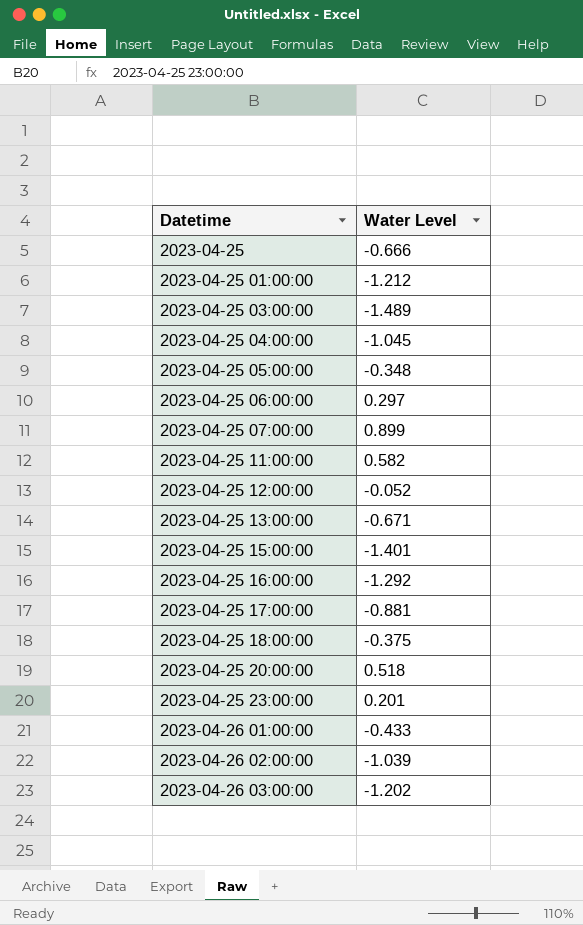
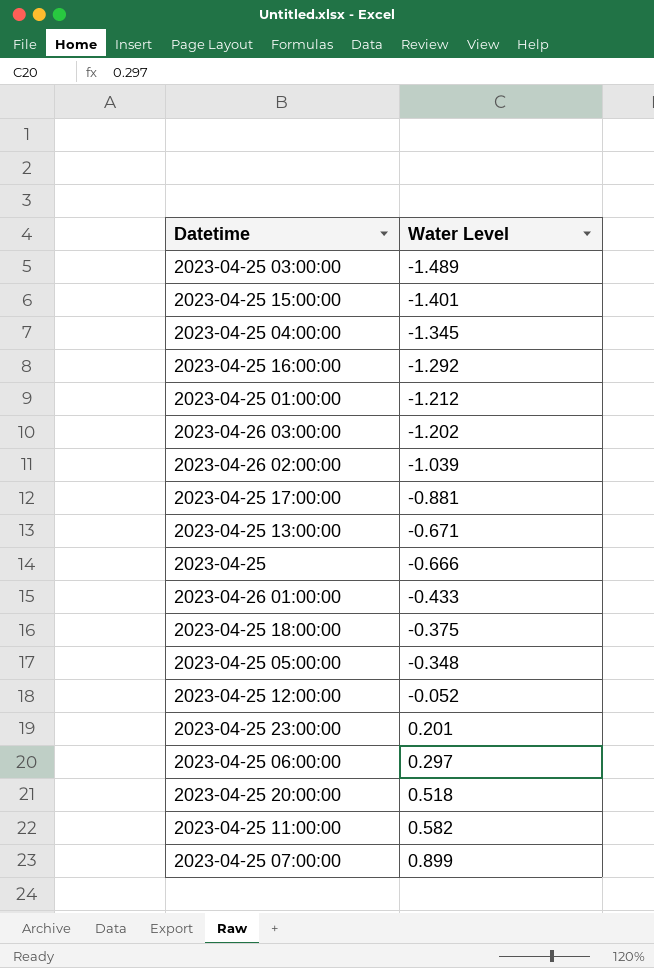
row order: Datetime ascending -> Water Level ascending
2023-04-25 04:00:00 | Water Level: -1.045 -> -1.345

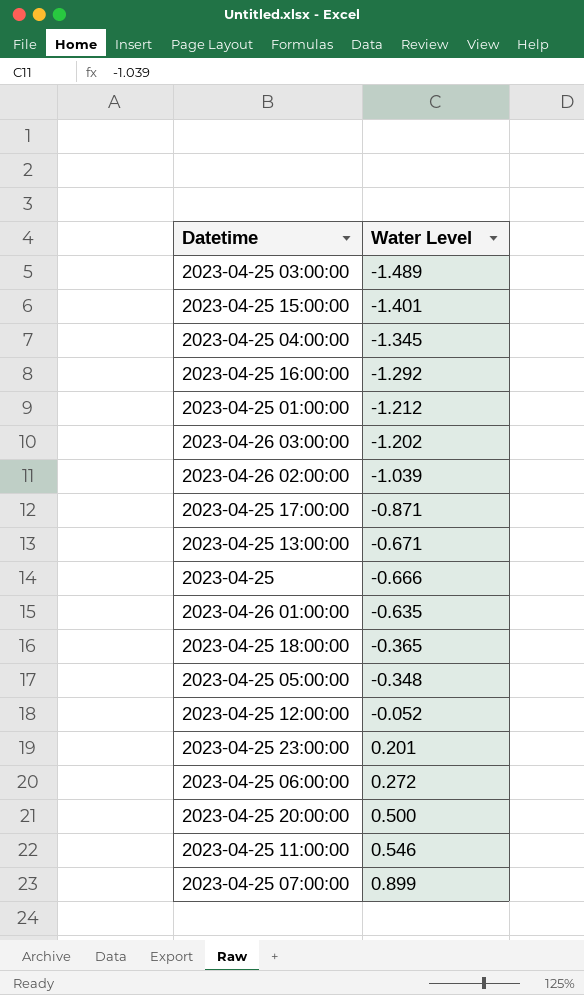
2023-04-25 17:00:00 | Water Level: -0.881 -> -0.871
2023-04-26 01:00:00 | Water Level: -0.433 -> -0.635
2023-04-25 18:00:00 | Water Level: -0.375 -> -0.365
2023-04-25 06:00:00 | Water Level: 0.297 -> 0.272
2023-04-25 20:00:00 | Water Level: 0.518 -> 0.500
2023-04-25 11:00:00 | Water Level: 0.582 -> 0.546

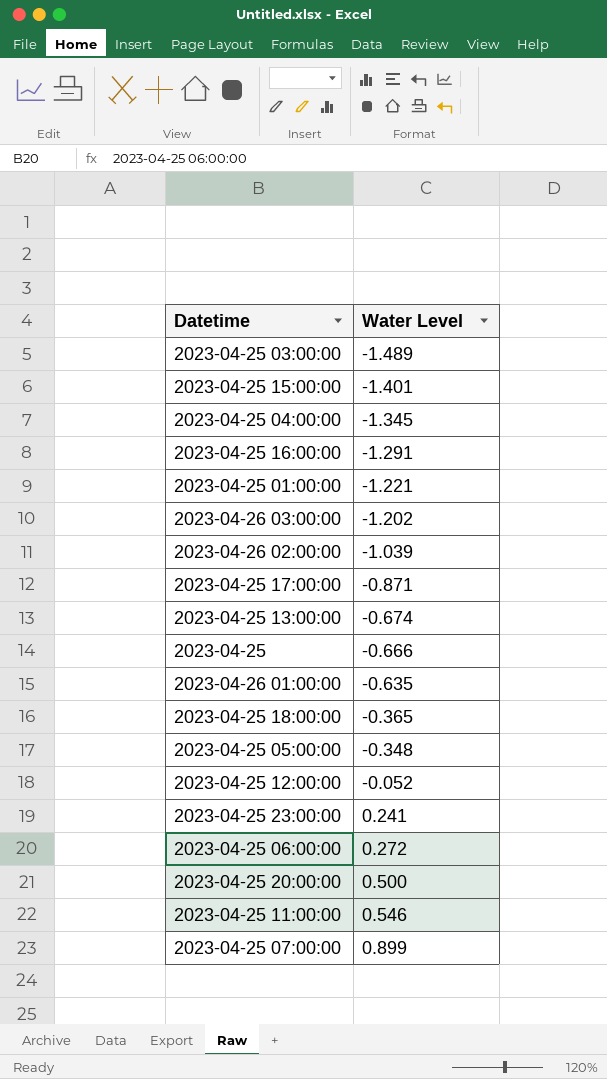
2023-04-25 16:00:00 | Water Level: -1.292 -> -1.291
2023-04-25 01:00:00 | Water Level: -1.212 -> -1.221
2023-04-25 13:00:00 | Water Level: -0.671 -> -0.674
2023-04-25 23:00:00 | Water Level: 0.201 -> 0.241

